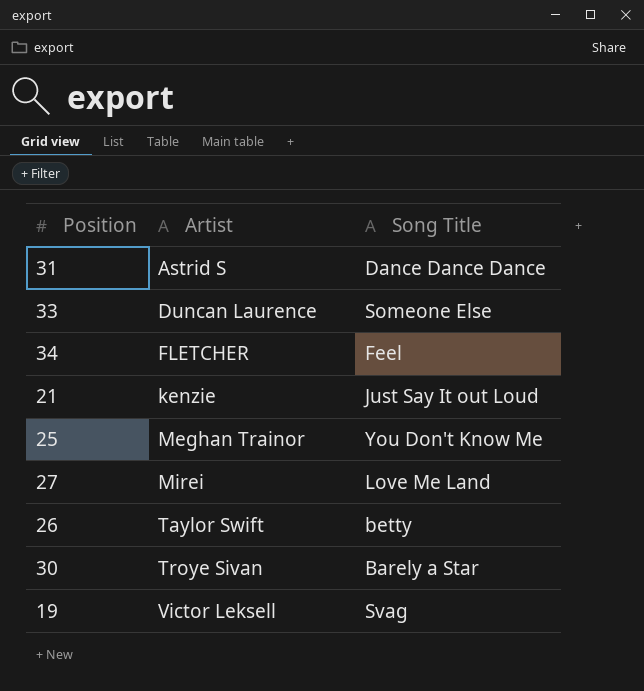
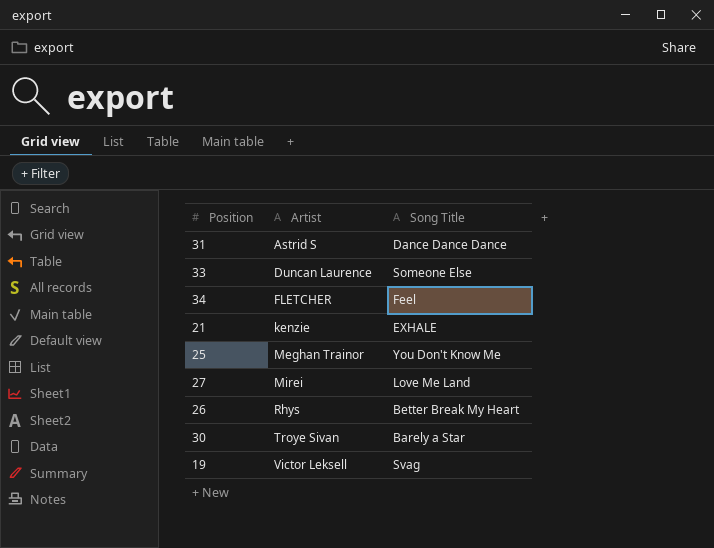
21 | Song Title: Just Say It out Loud -> EXHALE
26 | Artist: Taylor Swift -> Rhys
26 | Song Title: betty -> Better Break My Heart

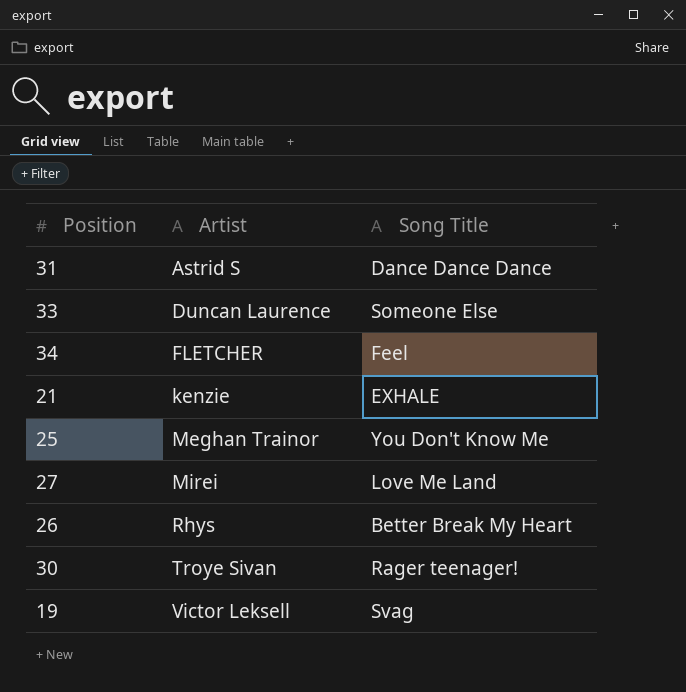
30 | Song Title: Barely a Star -> Rager teenager!

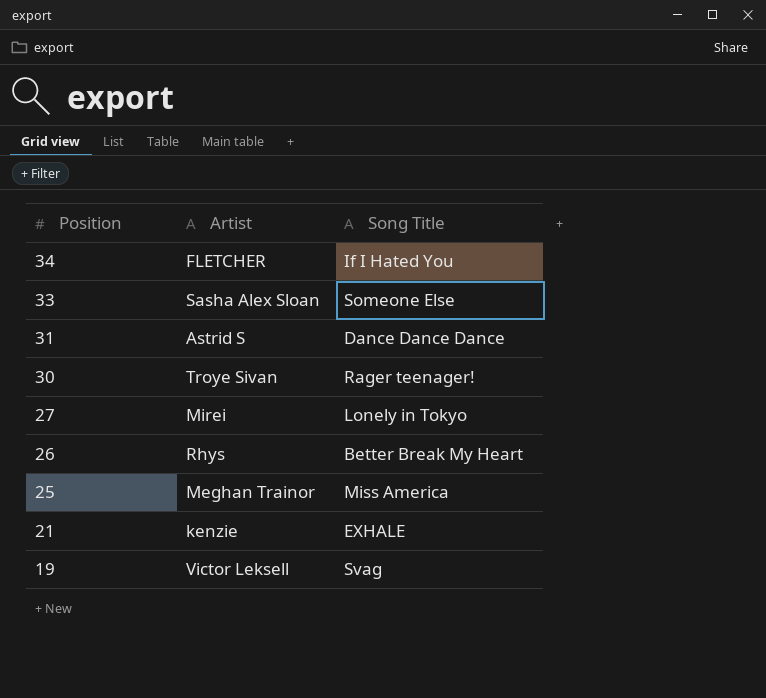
row order: Artist ascending -> Position descending
34 | Song Title: Feel -> If I Hated You
33 | Artist: Duncan Laurence -> Sasha Alex Sloan
27 | Song Title: Love Me Land -> Lonely in Tokyo
25 | Song Title: You Don't Know Me -> Miss America

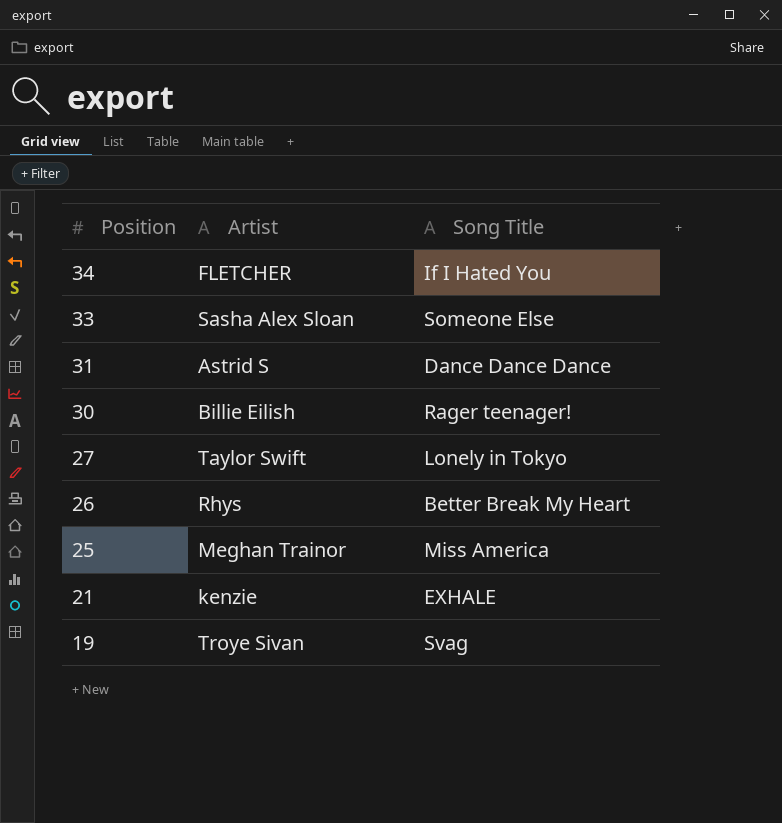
30 | Artist: Troye Sivan -> Billie Eilish
27 | Artist: Mirei -> Taylor Swift
19 | Artist: Victor Leksell -> Troye Sivan

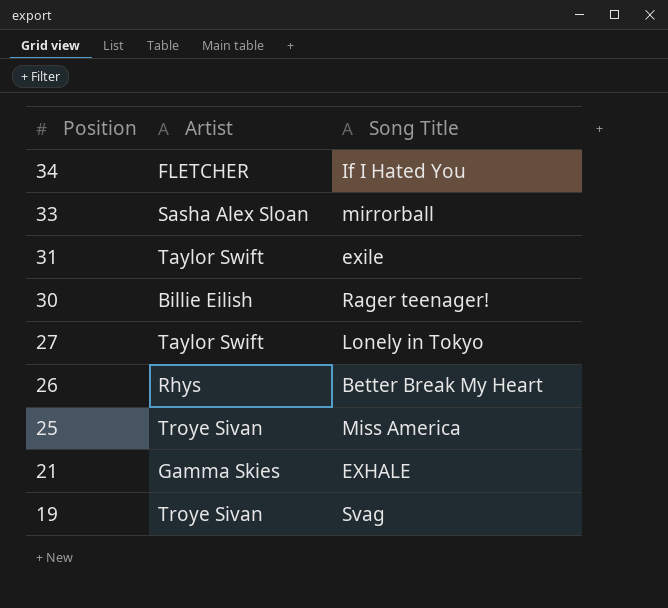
33 | Song Title: Someone Else -> mirrorball
31 | Artist: Astrid S -> Taylor Swift
31 | Song Title: Dance Dance Dance -> exile
25 | Artist: Meghan Trainor -> Troye Sivan
21 | Artist: kenzie -> Gamma Skies

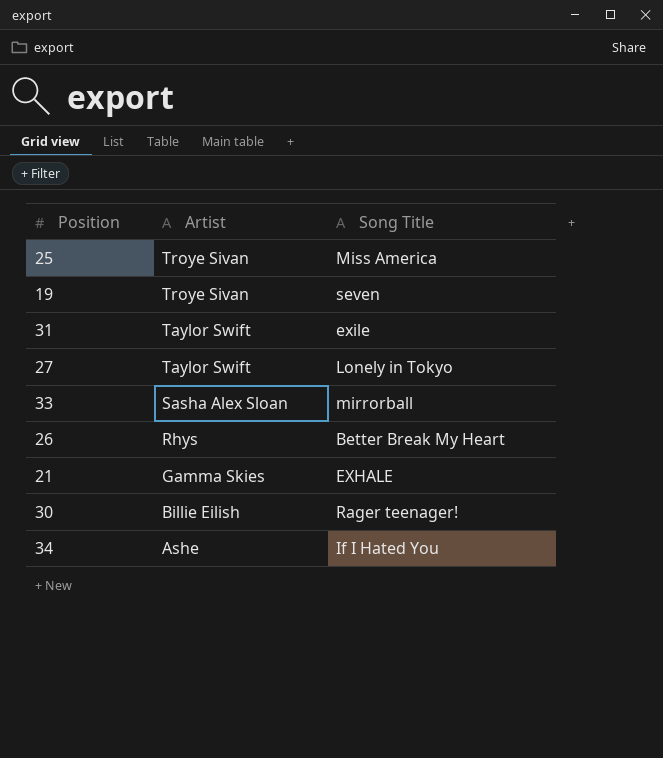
row order: Position descending -> Artist descending
19 | Song Title: Svag -> seven
34 | Artist: FLETCHER -> Ashe

